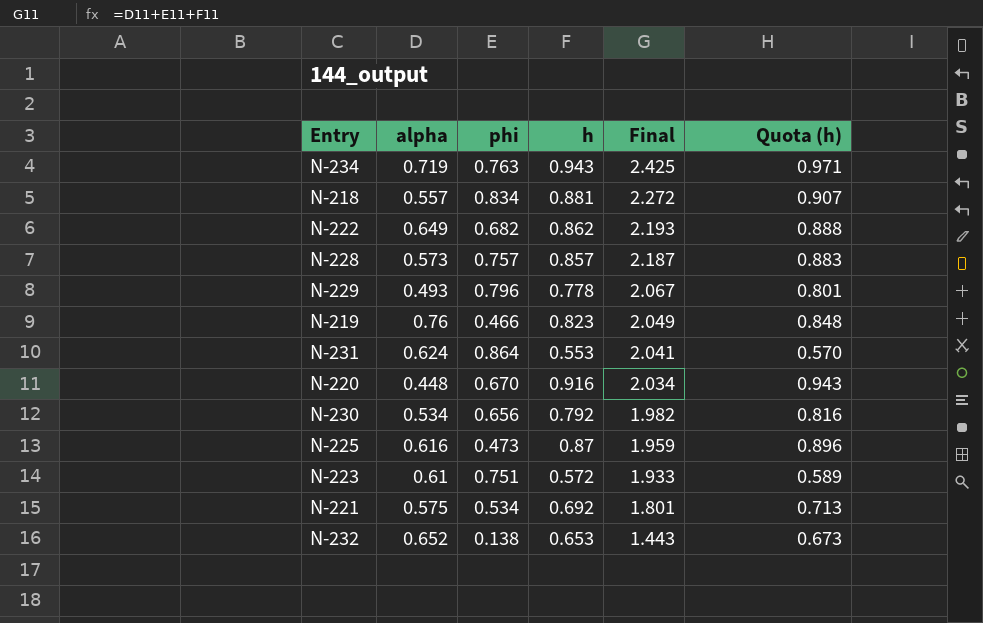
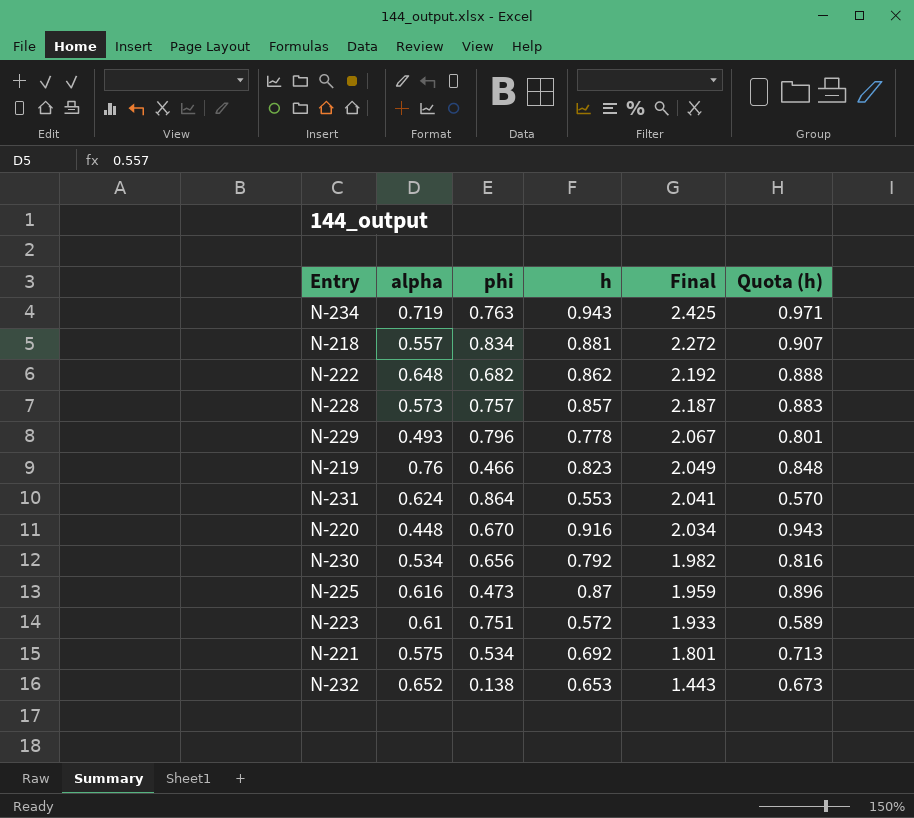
N-222 | alpha: 0.649 -> 0.648
N-222 | Final: 2.193 -> 2.192

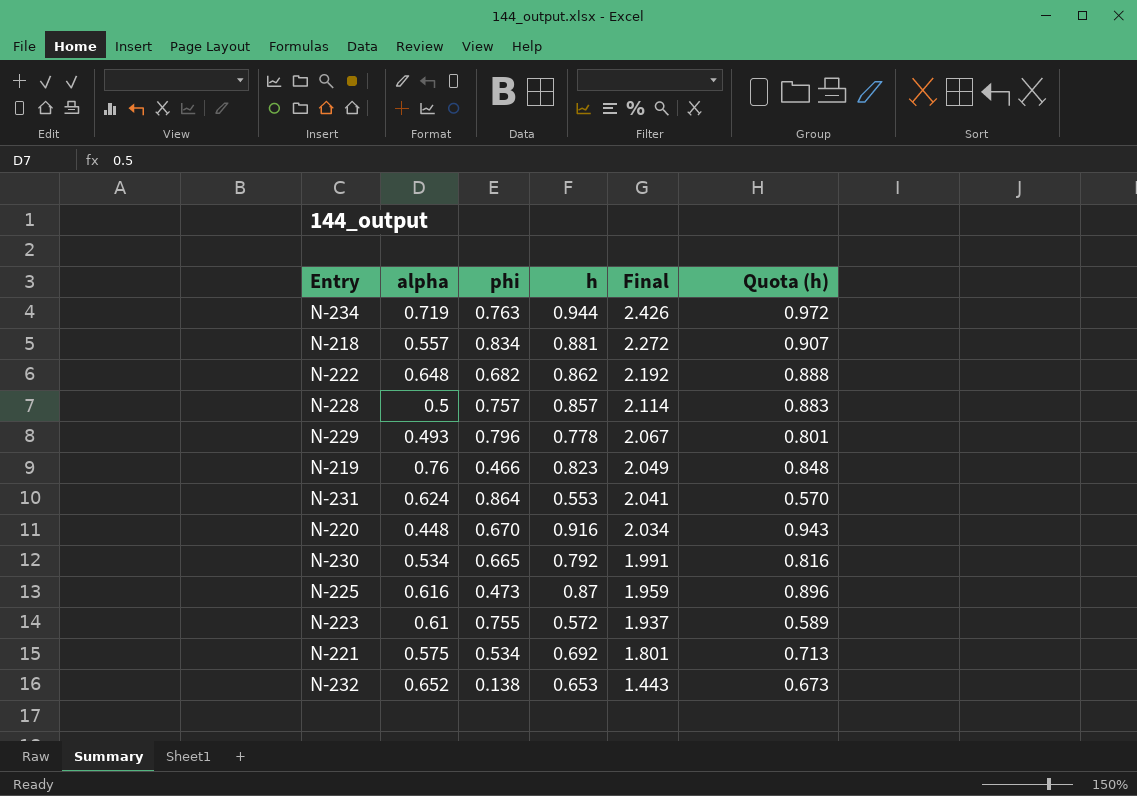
N-234 | h: 0.943 -> 0.944
N-234 | Final: 2.425 -> 2.426
N-234 | Quota (h): 0.971 -> 0.972
N-228 | alpha: 0.573 -> 0.5
N-228 | Final: 2.187 -> 2.114
N-230 | phi: 0.656 -> 0.665
N-230 | Final: 1.982 -> 1.991
N-223 | phi: 0.751 -> 0.755
N-223 | Final: 1.933 -> 1.937

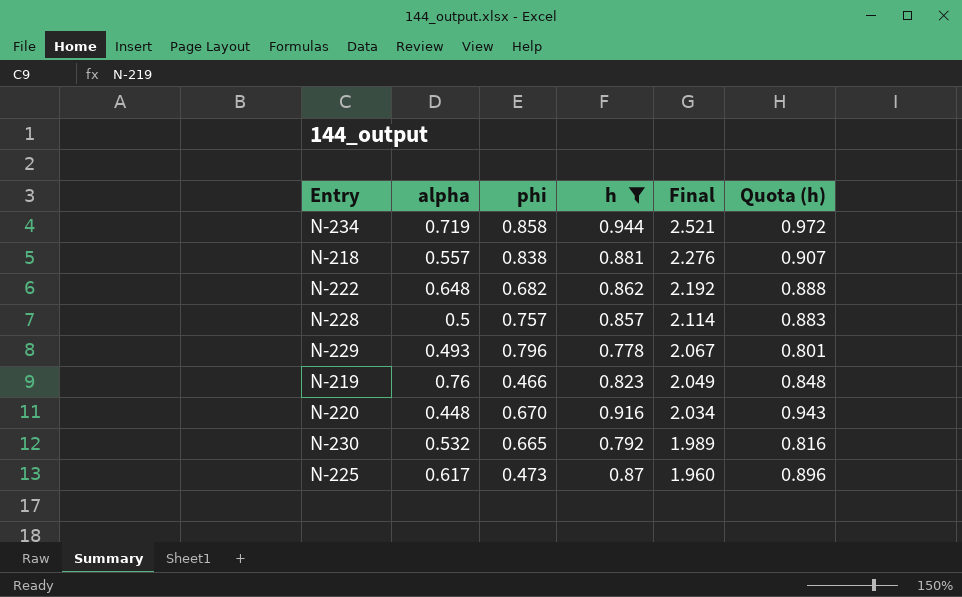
filter: none -> h >= 0.778
N-234 | phi: 0.763 -> 0.858
N-234 | Final: 2.426 -> 2.521
N-218 | phi: 0.834 -> 0.838
N-218 | Final: 2.272 -> 2.276
N-230 | alpha: 0.534 -> 0.532
N-230 | Final: 1.991 -> 1.989
N-225 | alpha: 0.616 -> 0.617
N-225 | Final: 1.959 -> 1.960

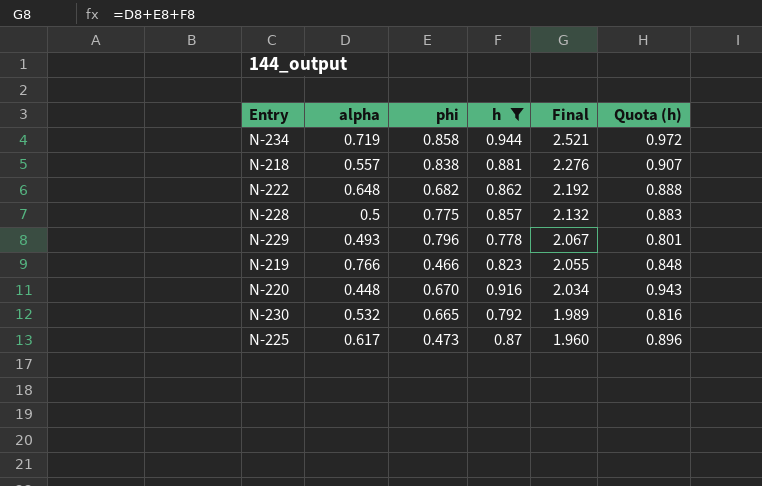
N-228 | phi: 0.757 -> 0.775
N-228 | Final: 2.114 -> 2.132
N-219 | alpha: 0.76 -> 0.766
N-219 | Final: 2.049 -> 2.055

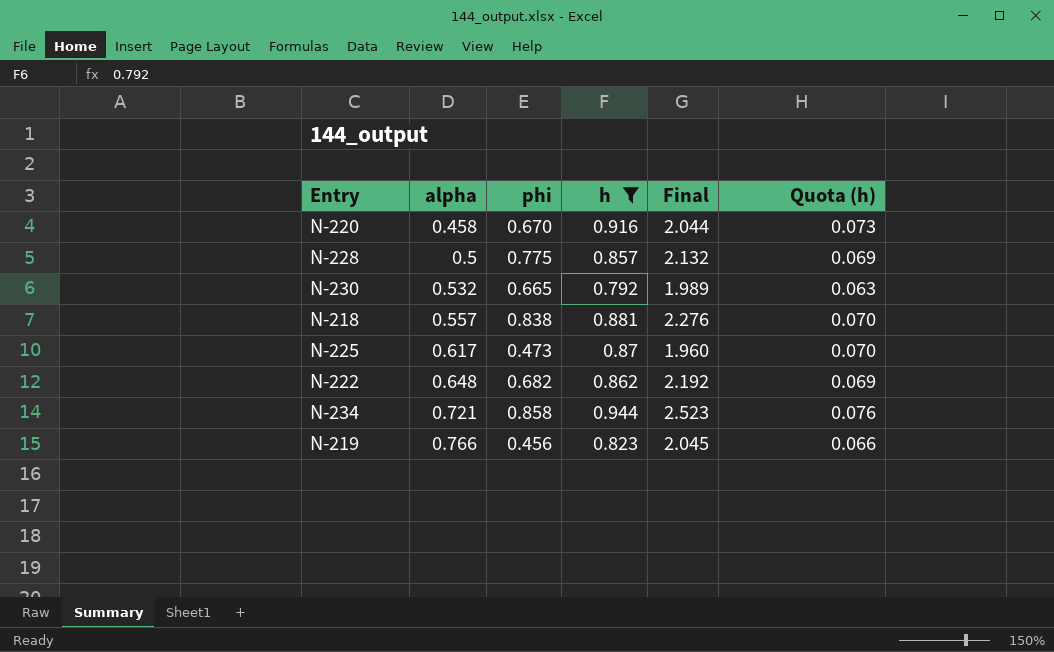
row order: Final descending -> alpha ascending
column Quota (h) | formula: [h] * 1.03 -> [h] * 0.08
row N-229: 0.493 | 0.796 | 0.778 | 2.067 | 0.801 -> none
N-220 | alpha: 0.448 -> 0.458
N-220 | Final: 2.034 -> 2.044
N-234 | alpha: 0.719 -> 0.721
N-234 | Final: 2.521 -> 2.523
N-219 | phi: 0.466 -> 0.456
N-219 | Final: 2.055 -> 2.045

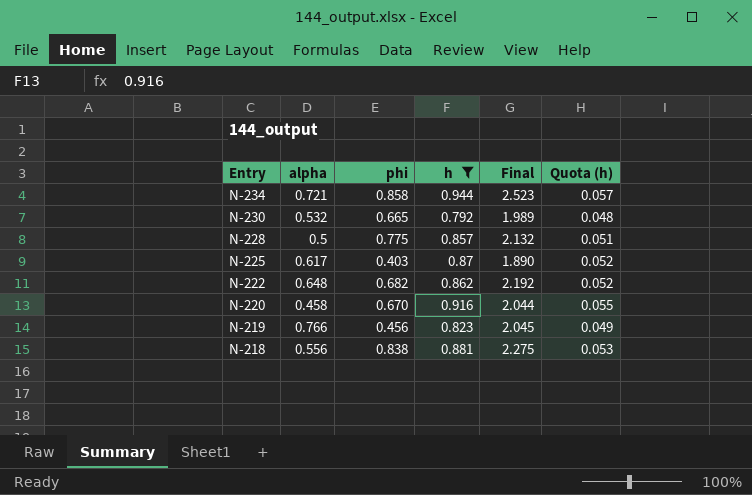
row order: alpha ascending -> Entry descending
column Quota (h) | formula: [h] * 0.08 -> [h] * 0.06
N-225 | phi: 0.473 -> 0.403
N-225 | Final: 1.960 -> 1.890
N-218 | alpha: 0.557 -> 0.556
N-218 | Final: 2.276 -> 2.275

